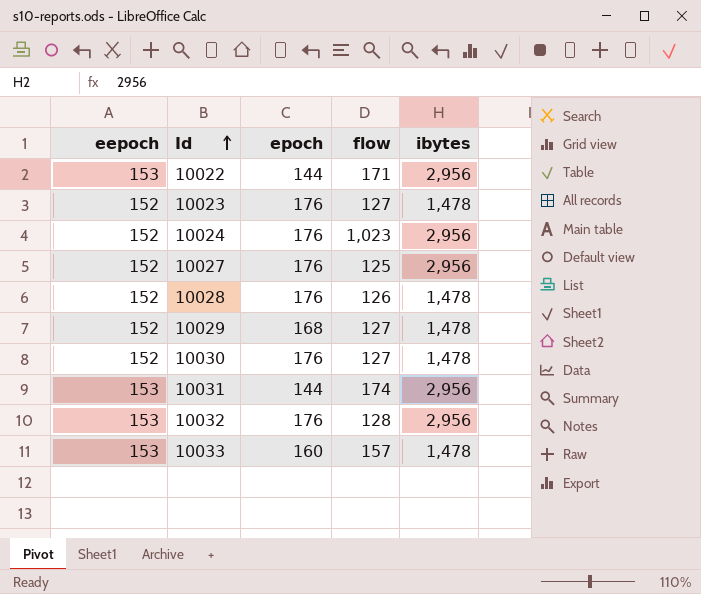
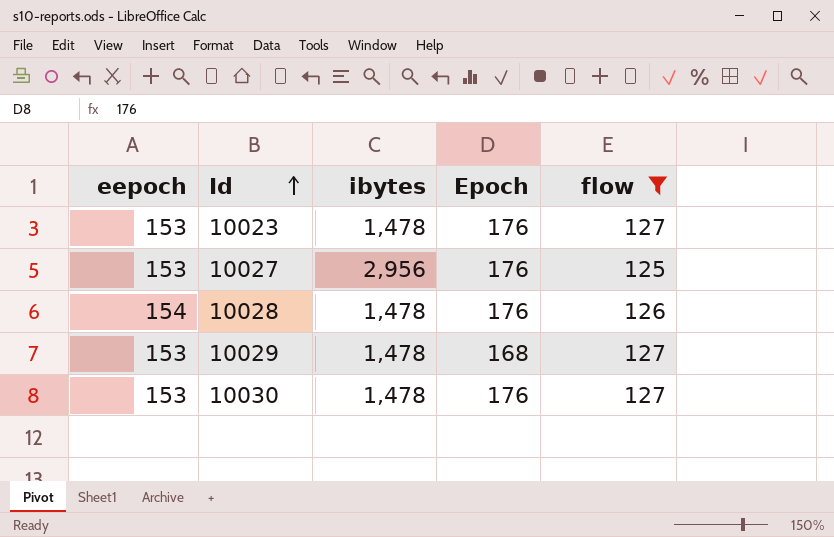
filter: none -> flow <= 127
column ibytes | position: 5 -> 3
column name: epoch -> Epoch
10023 | eepoch: 152 -> 153
10027 | eepoch: 152 -> 153
10028 | eepoch: 152 -> 154
10029 | eepoch: 152 -> 153
10030 | eepoch: 152 -> 153

